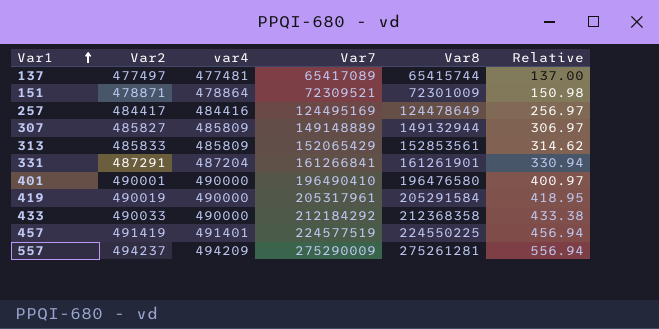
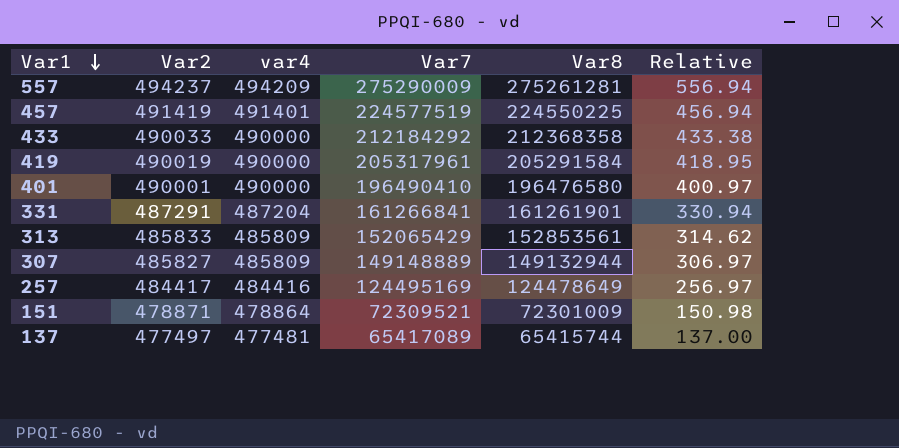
row order: Var1 ascending -> Var1 descending

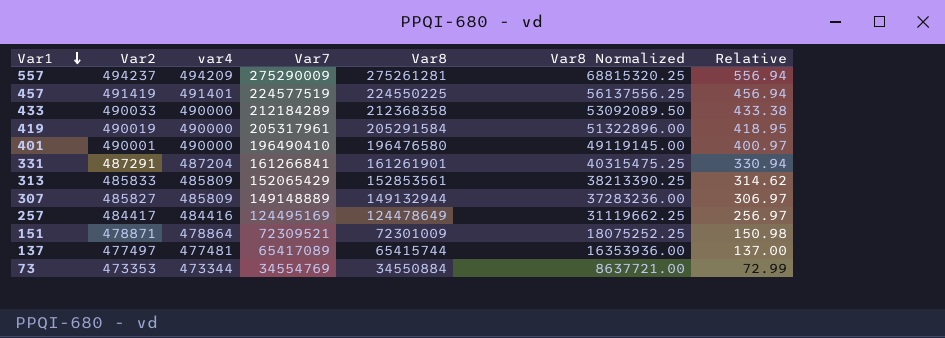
column Var8 Normalized | formula: none -> [Var8] * 0.25
433 | Var7: 212184292 -> 212184289
row 73: none -> 473353 | 473344 | 34554769 | 34550884 | 8637721.00 | 72.99

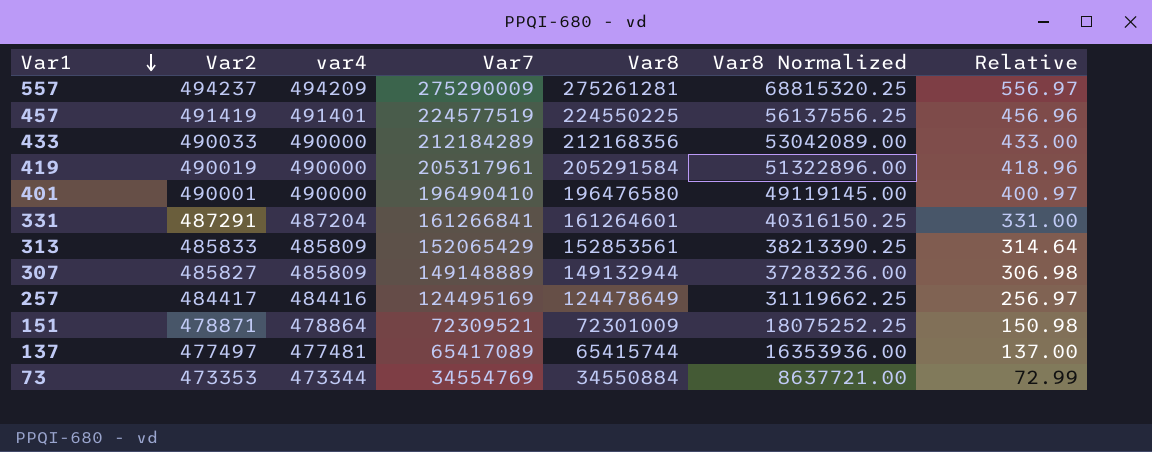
column Relative | formula: [Var8] / [Var2] -> [Var8] / [var4]
433 | Var8: 212368358 -> 212168356
433 | Var8 Normalized: 53092089.50 -> 53042089.00
331 | Var8: 161261901 -> 161264601
331 | Var8 Normalized: 40315475.25 -> 40316150.25

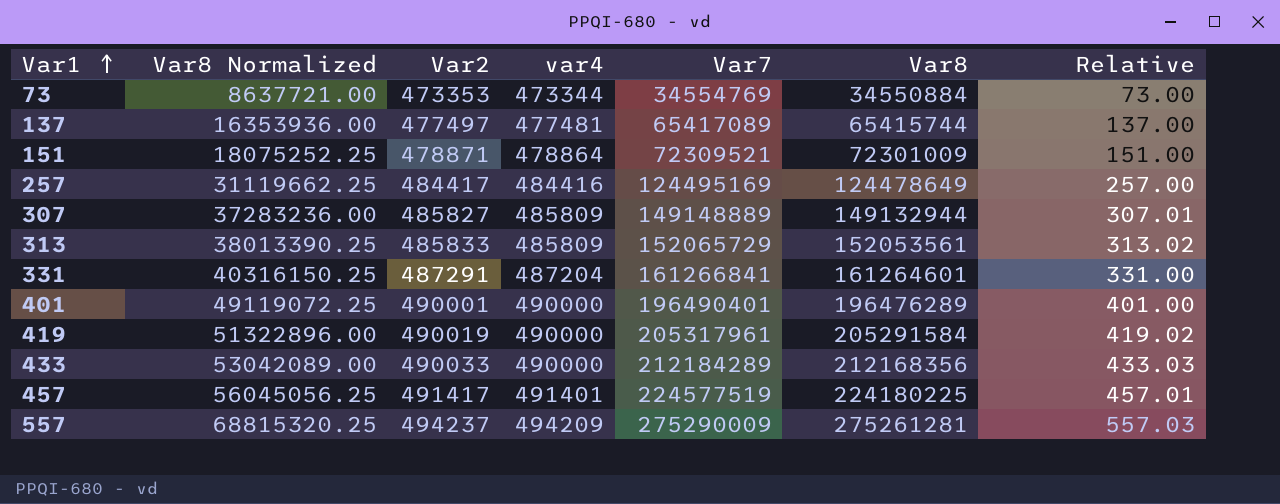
row order: Var1 descending -> Var1 ascending
column Var8 Normalized | position: 6 -> 2
column Relative | formula: [Var8] / [var4] -> [Var7] / [var4]
313 | Var8 Normalized: 38213390.25 -> 38013390.25
313 | Var7: 152065429 -> 152065729
313 | Var8: 152853561 -> 152053561
401 | Var8 Normalized: 49119145.00 -> 49119072.25
401 | Var7: 196490410 -> 196490401
401 | Var8: 196476580 -> 196476289
457 | Var8 Normalized: 56137556.25 -> 56045056.25
457 | Var2: 491419 -> 491417
457 | Var8: 224550225 -> 224180225

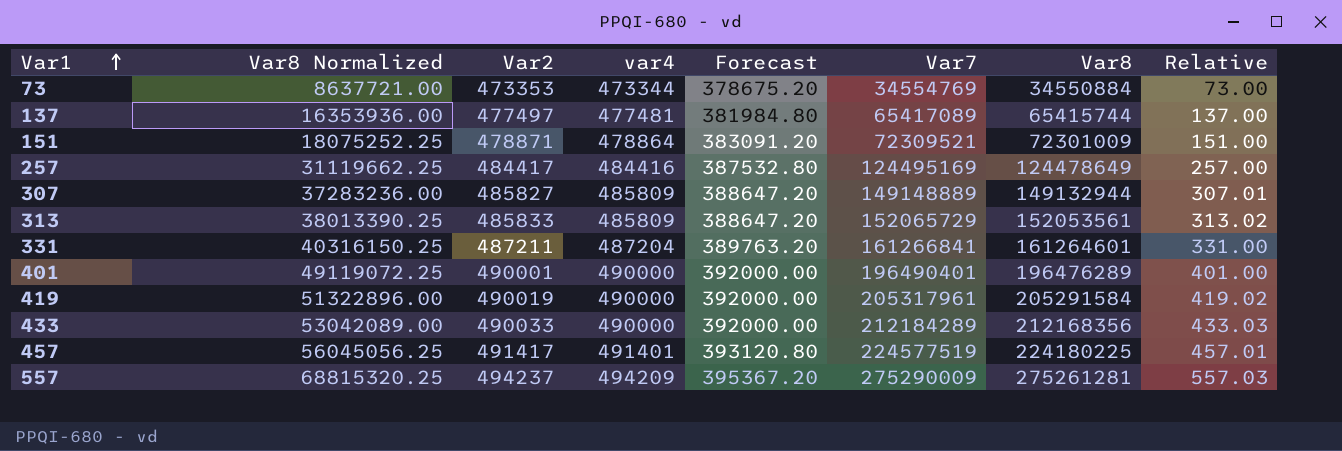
column Forecast | formula: none -> [var4] * 0.8
331 | Var2: 487291 -> 487211

